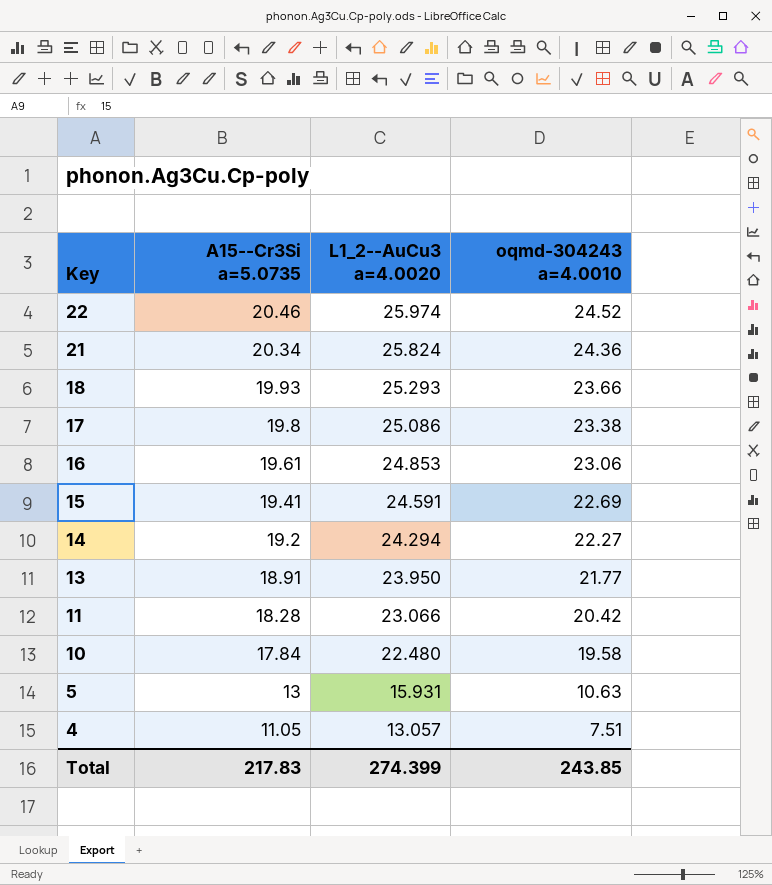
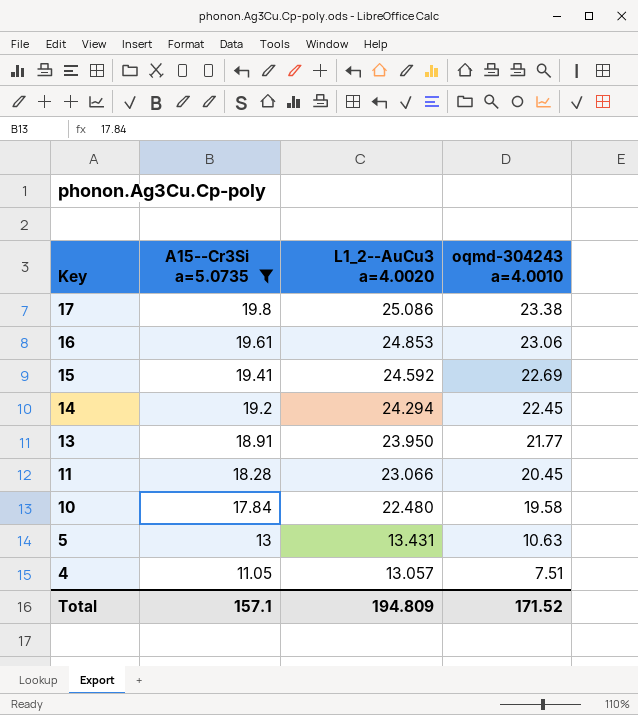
filter: none -> A15--Cr3Si a=5.0735 <= 19.8
15 | L1_2--AuCu3 a=4.0020: 24.591 -> 24.592
14 | oqmd-304243 a=4.0010: 22.27 -> 22.45
11 | oqmd-304243 a=4.0010: 20.42 -> 20.45
5 | L1_2--AuCu3 a=4.0020: 15.931 -> 13.431
Total | A15--Cr3Si a=5.0735: 217.83 -> 157.1
Total | L1_2--AuCu3 a=4.0020: 274.399 -> 194.809
Total | oqmd-304243 a=4.0010: 243.85 -> 171.52

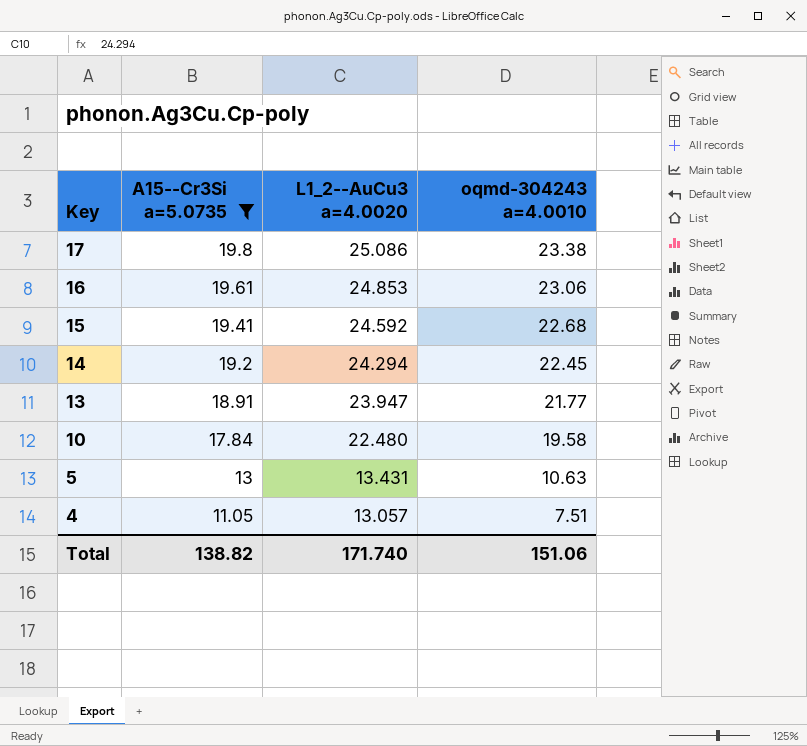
row 11: 18.28 | 23.066 | 20.45 -> none
15 | oqmd-304243 a=4.0010: 22.69 -> 22.68
13 | L1_2--AuCu3 a=4.0020: 23.950 -> 23.947
Total | A15--Cr3Si a=5.0735: 157.1 -> 138.82
Total | L1_2--AuCu3 a=4.0020: 194.809 -> 171.740
Total | oqmd-304243 a=4.0010: 171.52 -> 151.06

